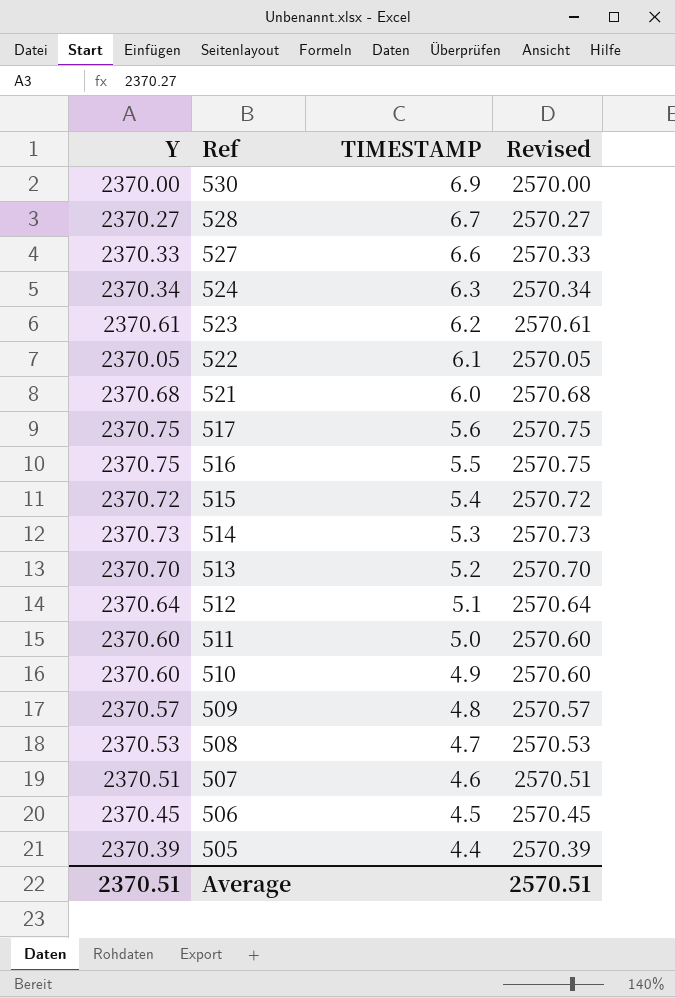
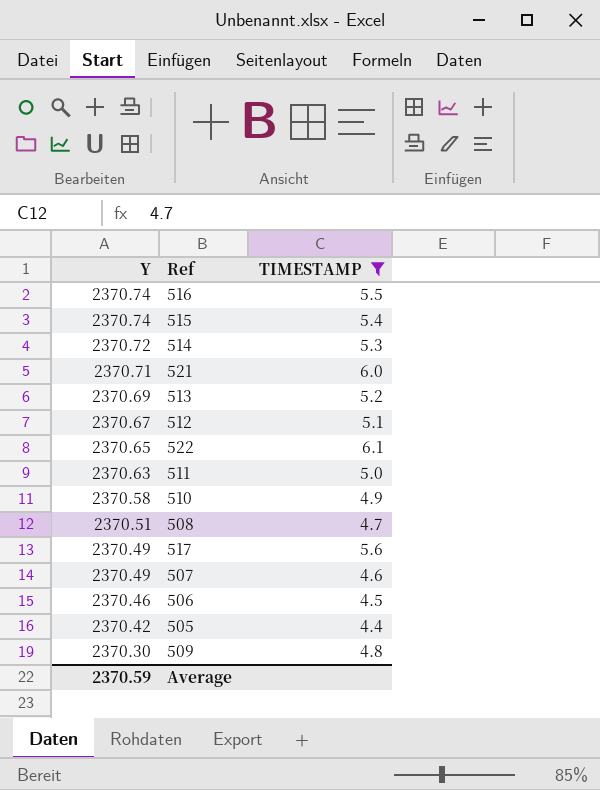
filter: none -> TIMESTAMP <= 6.1
row order: Ref descending -> Y descending
column Revised | formula: [Y] + 200 -> none
516 | Y: 2370.75 -> 2370.74
515 | Y: 2370.72 -> 2370.74
514 | Y: 2370.73 -> 2370.72
521 | Y: 2370.68 -> 2370.71
513 | Y: 2370.70 -> 2370.69
512 | Y: 2370.64 -> 2370.67
522 | Y: 2370.05 -> 2370.65
511 | Y: 2370.60 -> 2370.63
510 | Y: 2370.60 -> 2370.58
508 | Y: 2370.53 -> 2370.51
517 | Y: 2370.75 -> 2370.49
507 | Y: 2370.51 -> 2370.49
506 | Y: 2370.45 -> 2370.46
505 | Y: 2370.39 -> 2370.42
509 | Y: 2370.57 -> 2370.30
Average | Y: 2370.51 -> 2370.59

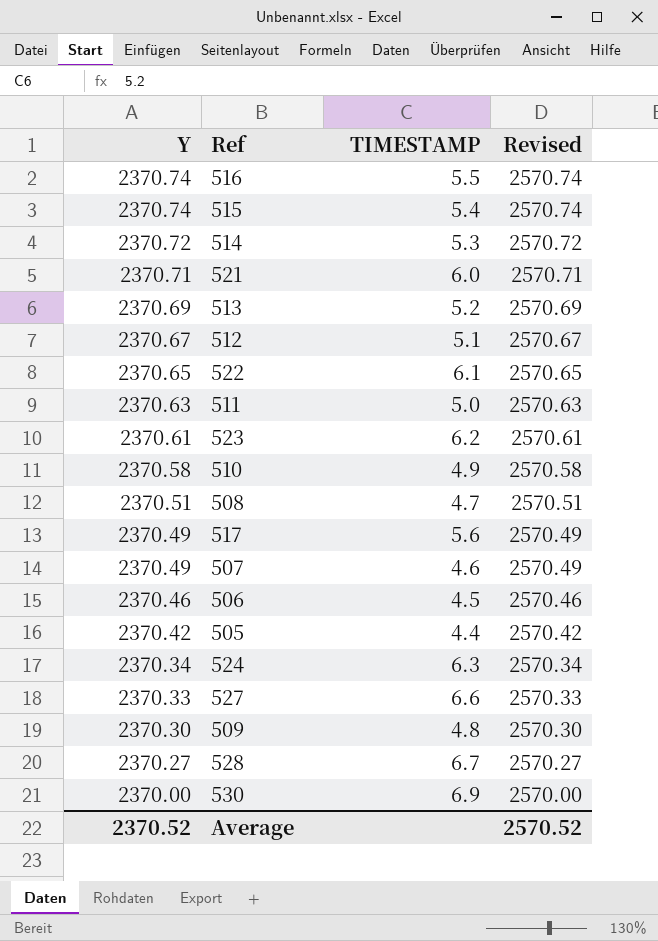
filter: TIMESTAMP <= 6.1 -> none
column Revised | formula: none -> [Y] + 200
Average | Y: 2370.59 -> 2370.52

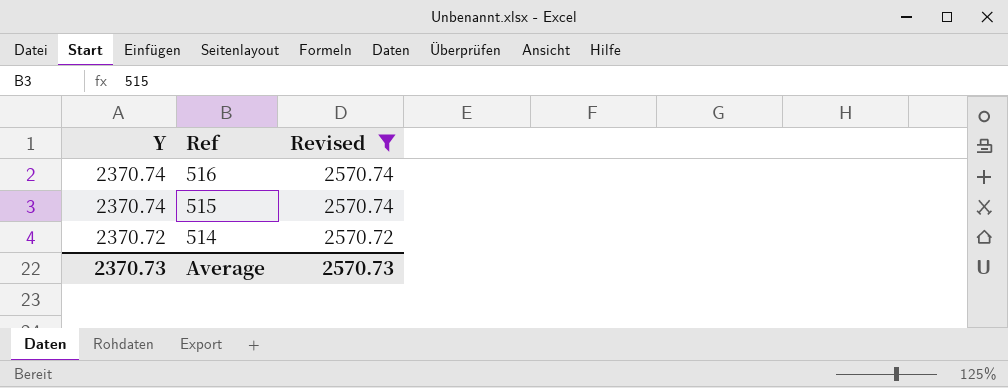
filter: none -> Revised >= 2570.72
column TIMESTAMP | position: 3 -> none
Average | Y: 2370.52 -> 2370.73
Average | Revised: 2570.52 -> 2570.73

